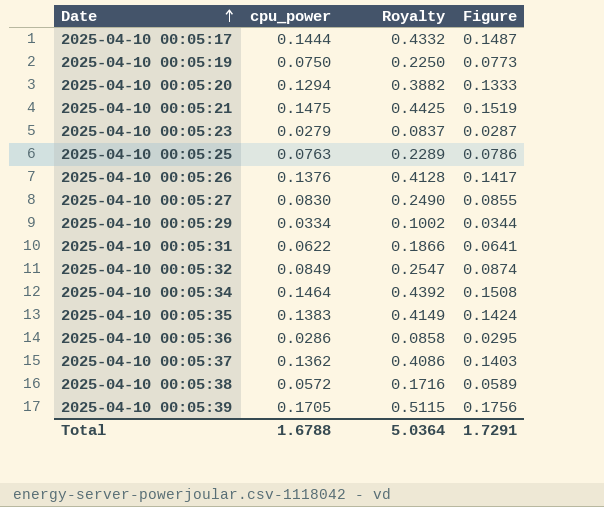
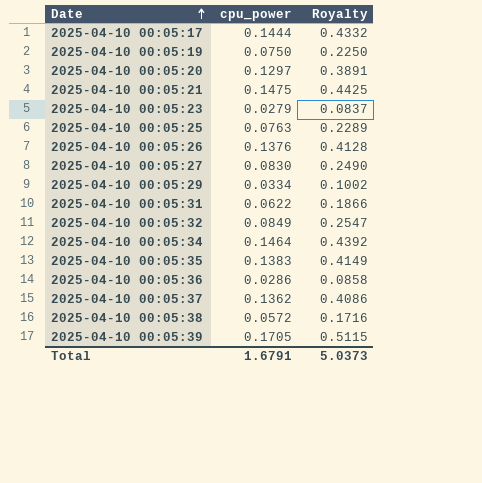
column Figure | formula: [cpu_power] * 1.03 -> none
2025-04-10 00:05:20 | cpu_power: 0.1294 -> 0.1297
2025-04-10 00:05:20 | Royalty: 0.3882 -> 0.3891
Total | cpu_power: 1.6788 -> 1.6791
Total | Royalty: 5.0364 -> 5.0373

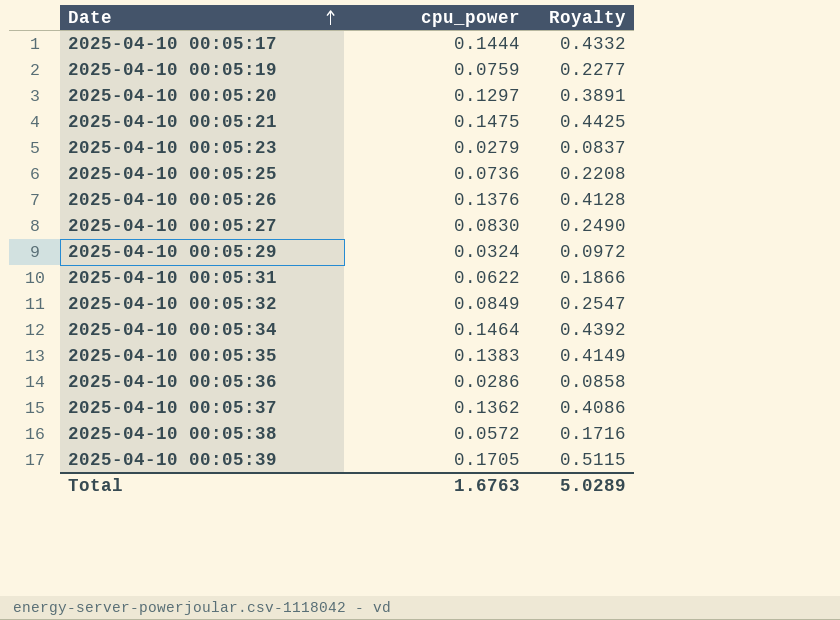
2025-04-10 00:05:19 | cpu_power: 0.0750 -> 0.0759
2025-04-10 00:05:19 | Royalty: 0.2250 -> 0.2277
2025-04-10 00:05:25 | cpu_power: 0.0763 -> 0.0736
2025-04-10 00:05:25 | Royalty: 0.2289 -> 0.2208
2025-04-10 00:05:29 | cpu_power: 0.0334 -> 0.0324
2025-04-10 00:05:29 | Royalty: 0.1002 -> 0.0972
Total | cpu_power: 1.6791 -> 1.6763
Total | Royalty: 5.0373 -> 5.0289

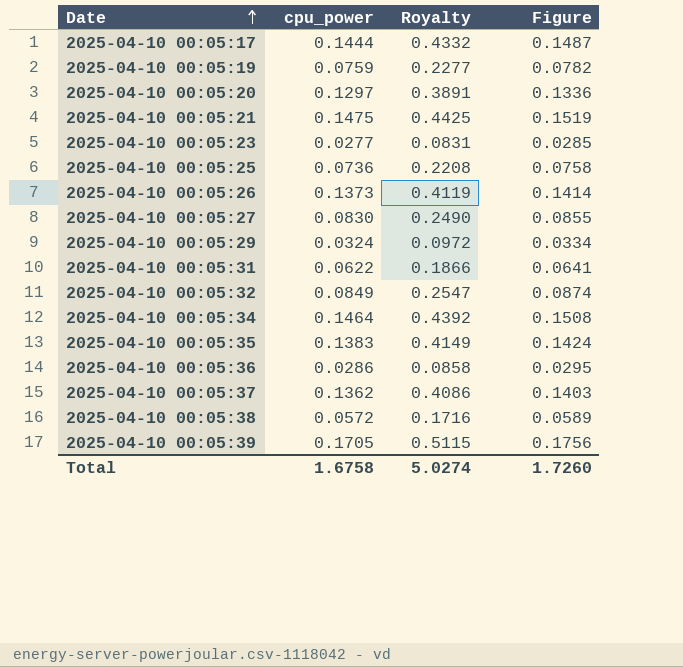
column Figure | formula: none -> [cpu_power] * 1.03
2025-04-10 00:05:23 | cpu_power: 0.0279 -> 0.0277
2025-04-10 00:05:23 | Royalty: 0.0837 -> 0.0831
2025-04-10 00:05:26 | cpu_power: 0.1376 -> 0.1373
2025-04-10 00:05:26 | Royalty: 0.4128 -> 0.4119
Total | cpu_power: 1.6763 -> 1.6758
Total | Royalty: 5.0289 -> 5.0274

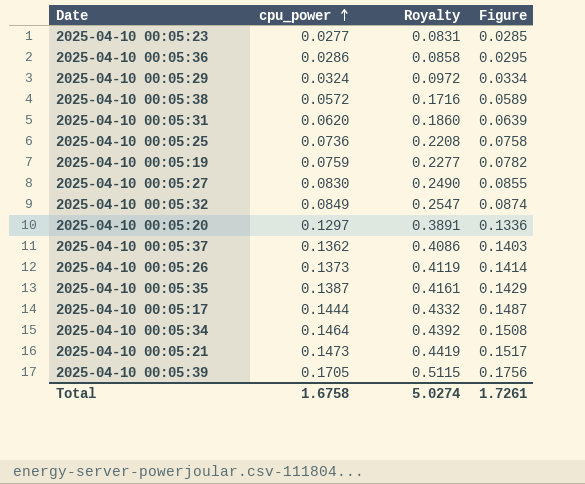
row order: Date ascending -> cpu_power ascending
2025-04-10 00:05:31 | cpu_power: 0.0622 -> 0.0620
2025-04-10 00:05:31 | Royalty: 0.1866 -> 0.1860
2025-04-10 00:05:31 | Figure: 0.0641 -> 0.0639
2025-04-10 00:05:35 | cpu_power: 0.1383 -> 0.1387
2025-04-10 00:05:35 | Royalty: 0.4149 -> 0.4161
2025-04-10 00:05:35 | Figure: 0.1424 -> 0.1429
2025-04-10 00:05:21 | cpu_power: 0.1475 -> 0.1473
2025-04-10 00:05:21 | Royalty: 0.4425 -> 0.4419
2025-04-10 00:05:21 | Figure: 0.1519 -> 0.1517
Total | Figure: 1.7260 -> 1.7261

